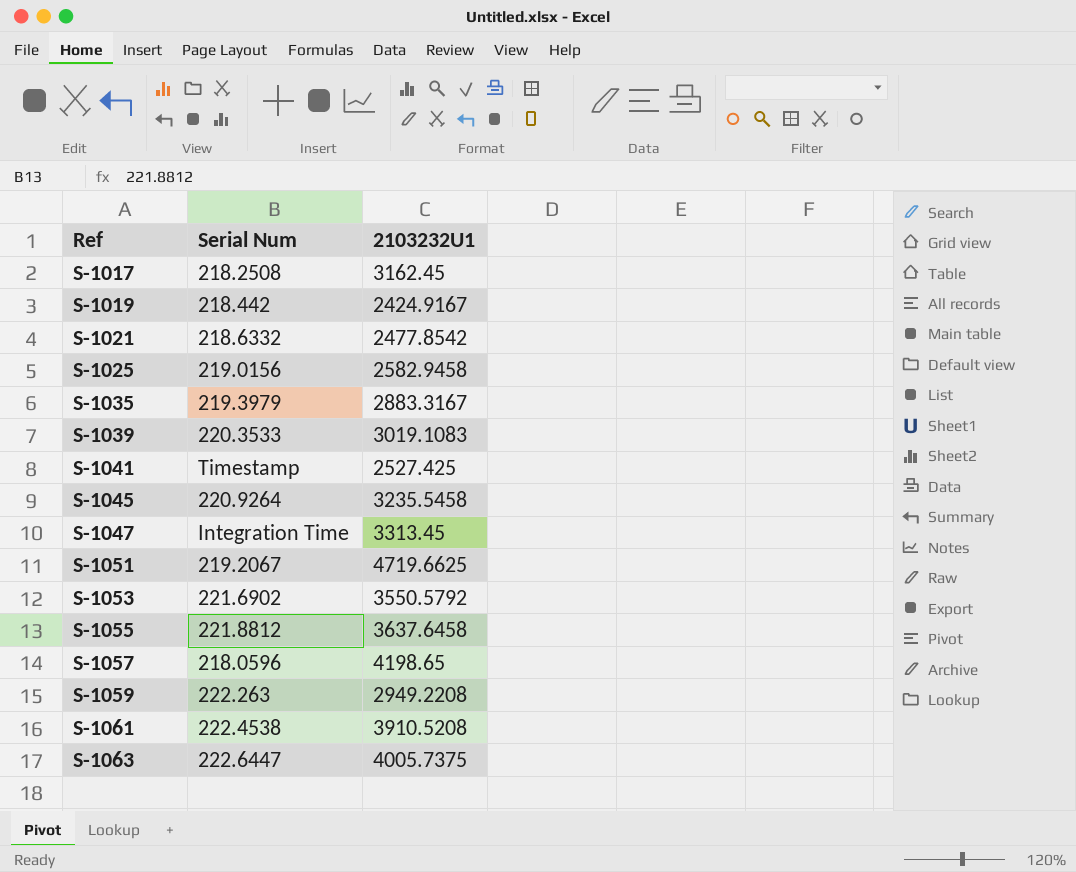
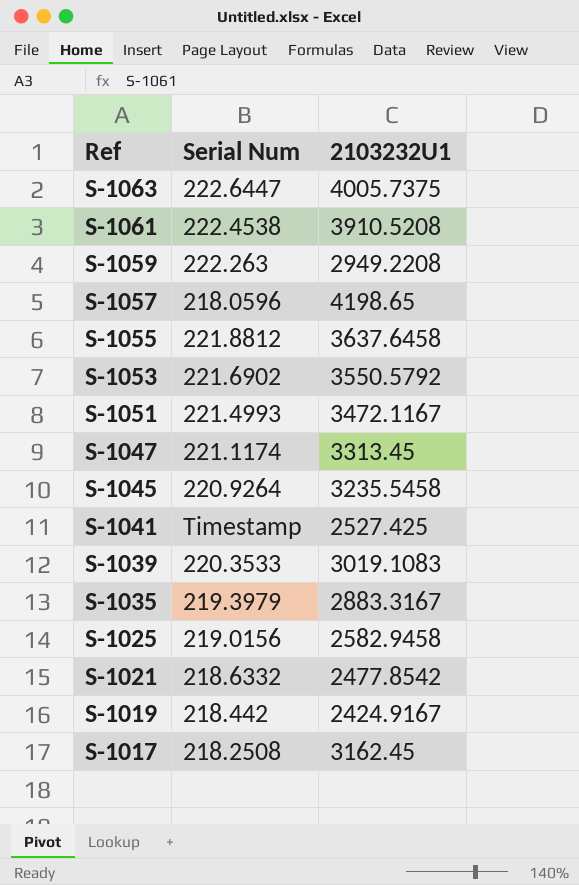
row order: Ref ascending -> Ref descending
S-1051 | Serial Num: 219.2067 -> 221.4993
S-1051 | 2103232U1: 4719.6625 -> 3472.1167
S-1047 | Serial Num: Integration Time -> 221.1174

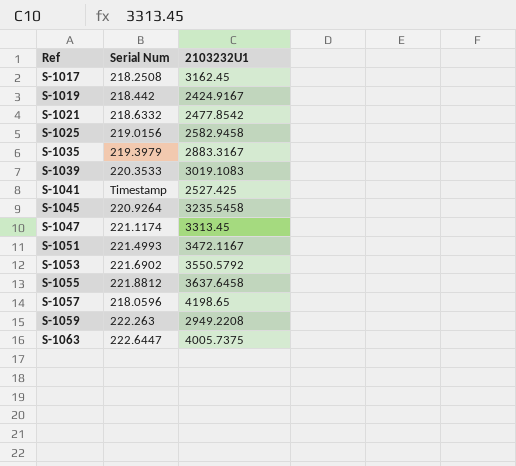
row order: Ref descending -> Ref ascending
row S-1061: 222.4538 | 3910.5208 -> none

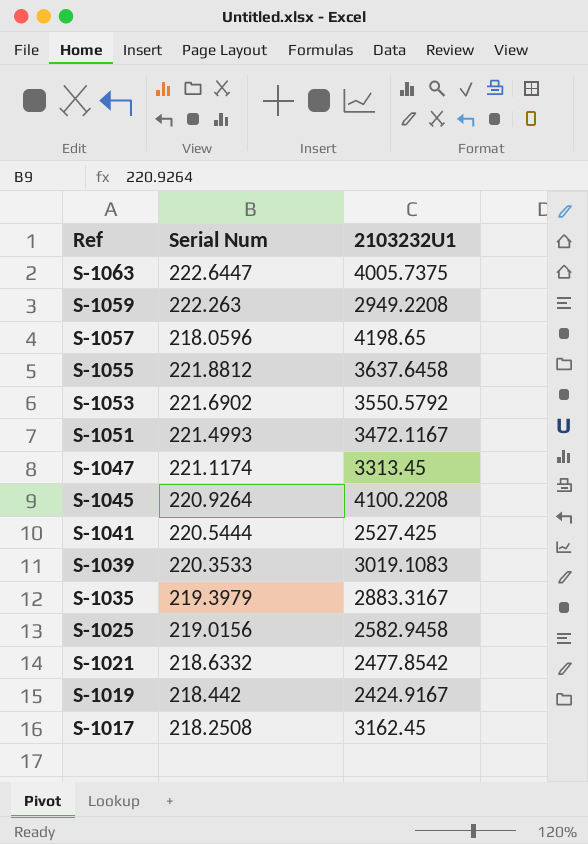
row order: Ref ascending -> Ref descending
S-1045 | 2103232U1: 3235.5458 -> 4100.2208
S-1041 | Serial Num: Timestamp -> 220.5444

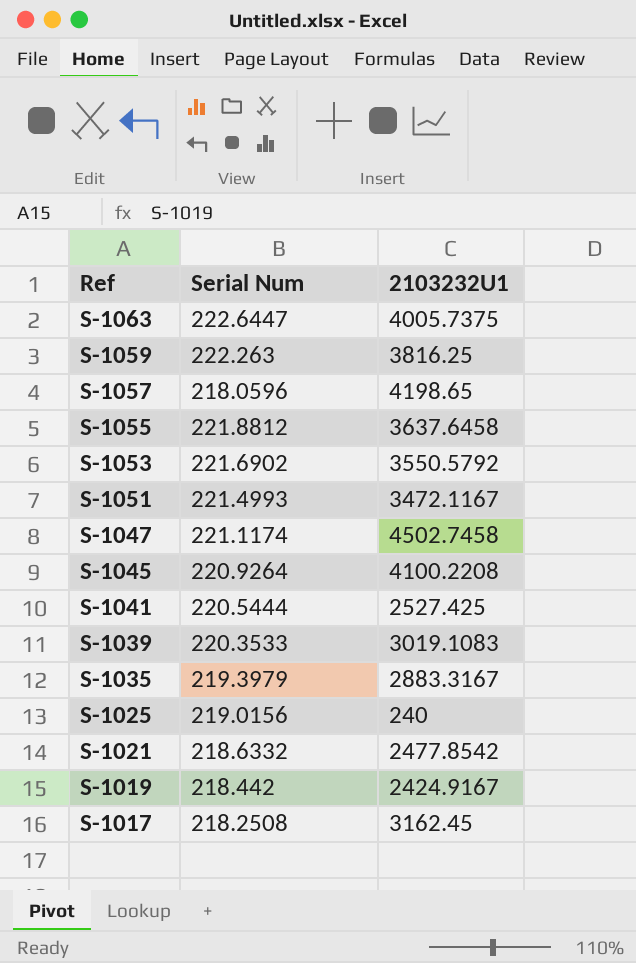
S-1059 | 2103232U1: 2949.2208 -> 3816.25
S-1047 | 2103232U1: 3313.45 -> 4502.7458
S-1025 | 2103232U1: 2582.9458 -> 240

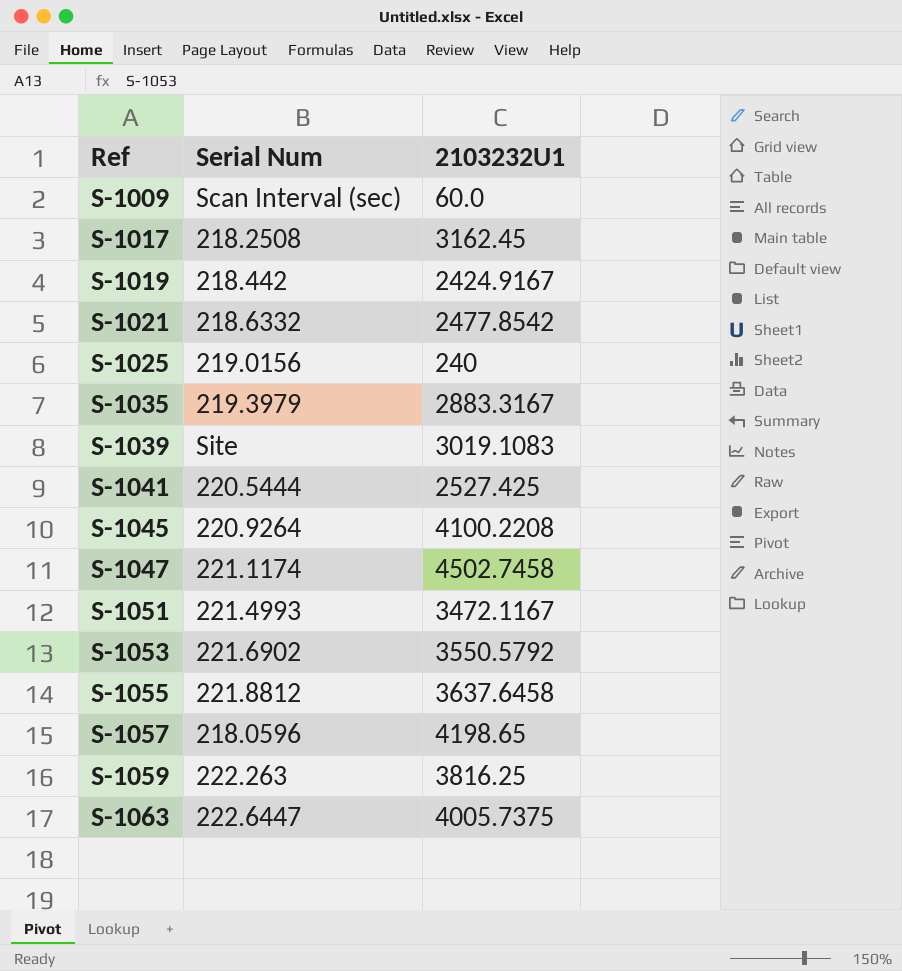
row order: Ref descending -> Ref ascending
row S-1009: none -> Scan Interval (sec) | 60.0
S-1039 | Serial Num: 220.3533 -> Site

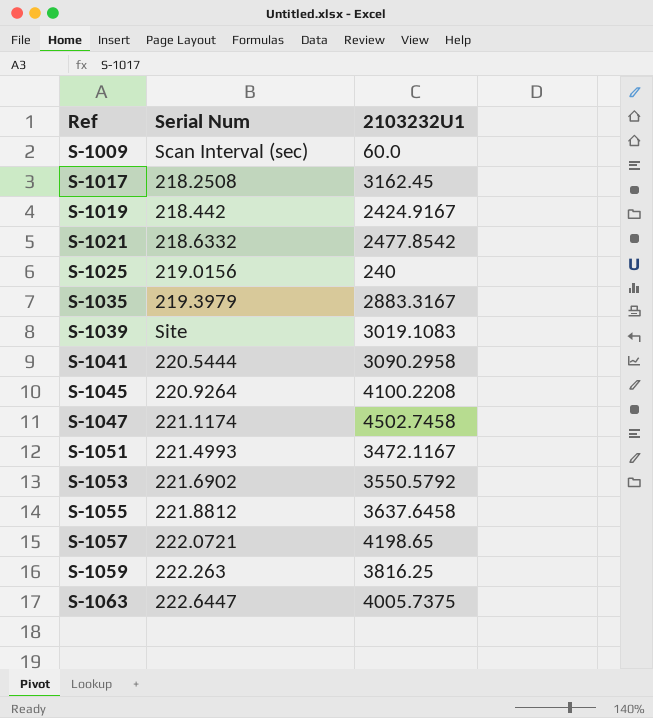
S-1041 | 2103232U1: 2527.425 -> 3090.2958
S-1057 | Serial Num: 218.0596 -> 222.0721

